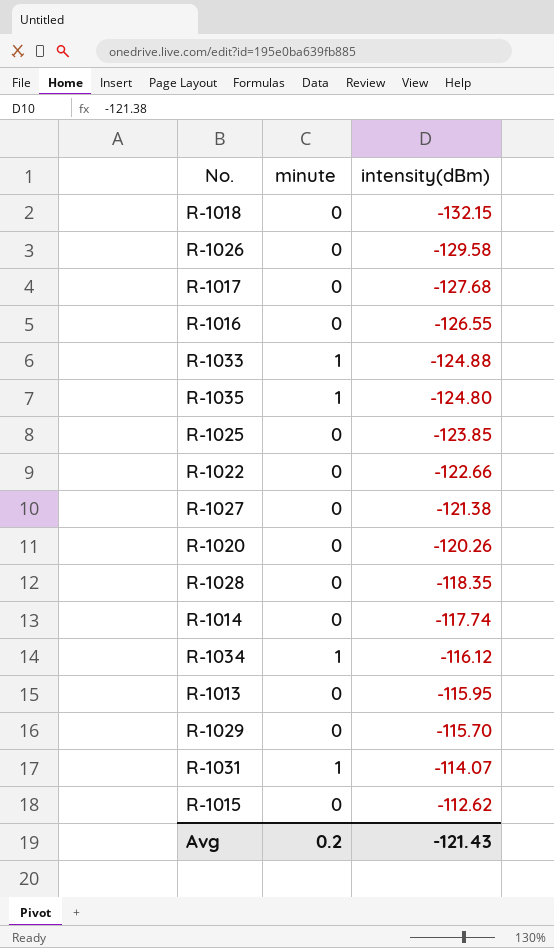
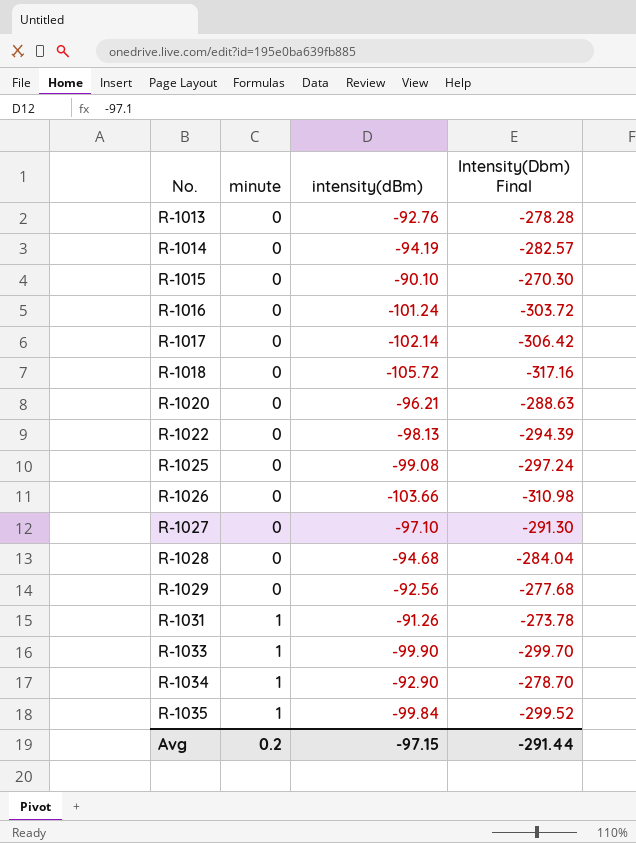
row order: intensity(dBm) ascending -> No. ascending
column Intensity(Dbm) Final | formula: none -> [intensity(dBm)] * 3
R-1013 | intensity(dBm): -115.95 -> -92.76
R-1014 | intensity(dBm): -117.74 -> -94.19
R-1015 | intensity(dBm): -112.62 -> -90.10
R-1016 | intensity(dBm): -126.55 -> -101.24
R-1017 | intensity(dBm): -127.68 -> -102.14
R-1018 | intensity(dBm): -132.15 -> -105.72
R-1020 | intensity(dBm): -120.26 -> -96.21
R-1022 | intensity(dBm): -122.66 -> -98.13
R-1025 | intensity(dBm): -123.85 -> -99.08
R-1026 | intensity(dBm): -129.58 -> -103.66
R-1027 | intensity(dBm): -121.38 -> -97.10
R-1028 | intensity(dBm): -118.35 -> -94.68
R-1029 | intensity(dBm): -115.70 -> -92.56
R-1031 | intensity(dBm): -114.07 -> -91.26
R-1033 | intensity(dBm): -124.88 -> -99.90
R-1034 | intensity(dBm): -116.12 -> -92.90
R-1035 | intensity(dBm): -124.80 -> -99.84
Avg | intensity(dBm): -121.43 -> -97.15

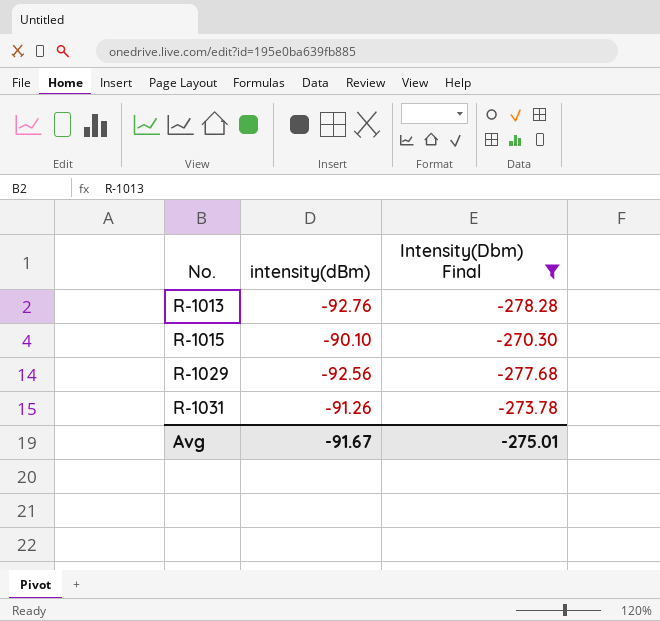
filter: none -> Intensity(Dbm) Final >= -278.28
column minute | position: 2 -> none
Avg | intensity(dBm): -97.15 -> -91.67
Avg | Intensity(Dbm) Final: -291.44 -> -275.01

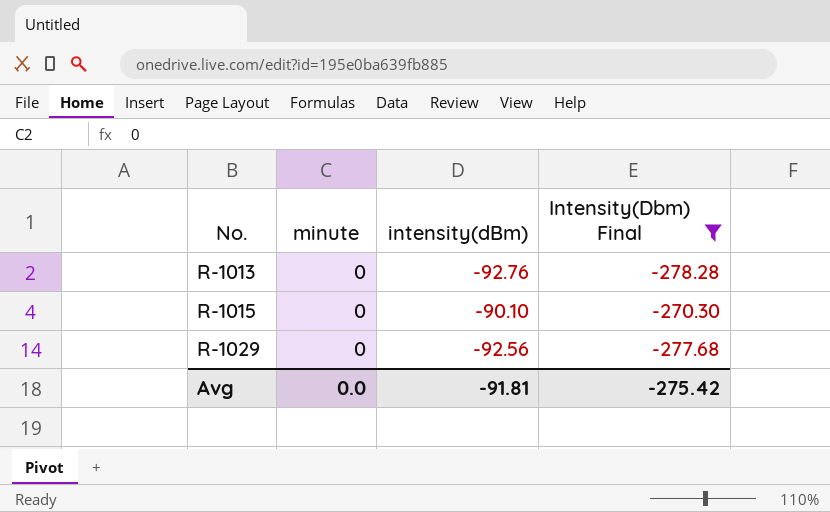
column minute | position: none -> 2
row R-1031: -91.26 | -273.78 -> none
Avg | intensity(dBm): -91.67 -> -91.81
Avg | Intensity(Dbm) Final: -275.01 -> -275.42

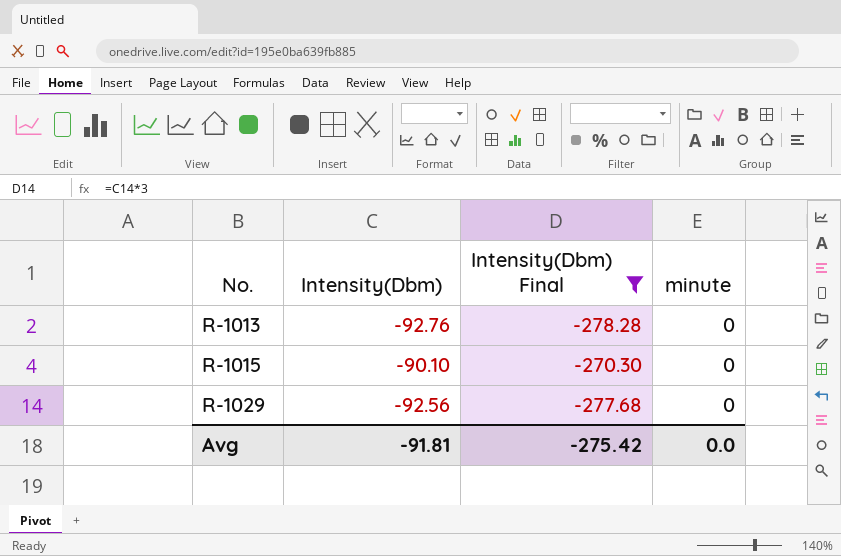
column name: intensity(dBm) -> Intensity(Dbm)
column minute | position: 2 -> 4

